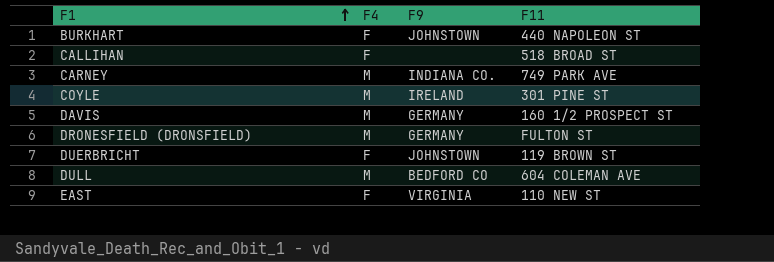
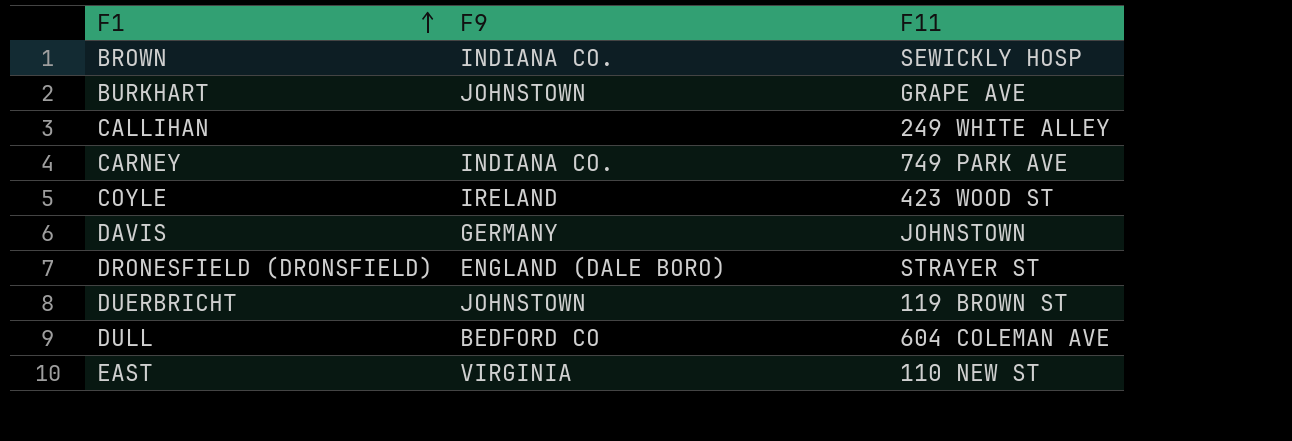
column F4 | position: 2 -> none
row BROWN: none -> INDIANA CO. | SEWICKLY HOSP
BURKHART | F11: 440 NAPOLEON ST -> GRAPE AVE
CALLIHAN | F11: 518 BROAD ST -> 249 WHITE ALLEY
COYLE | F11: 301 PINE ST -> 423 WOOD ST
DAVIS | F11: 160 1/2 PROSPECT ST -> JOHNSTOWN
DRONESFIELD (DRONSFIELD) | F9: GERMANY -> ENGLAND (DALE BORO)
DRONESFIELD (DRONSFIELD) | F11: FULTON ST -> STRAYER ST

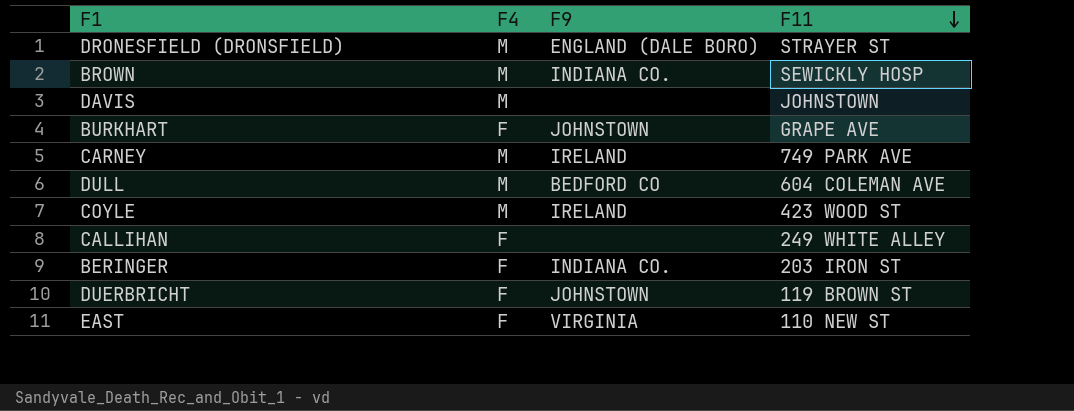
row order: F1 ascending -> F11 descending
column F4 | position: none -> 2
DAVIS | F9: GERMANY -> none
CARNEY | F9: INDIANA CO. -> IRELAND
row BERINGER: none -> F | INDIANA CO. | 203 IRON ST

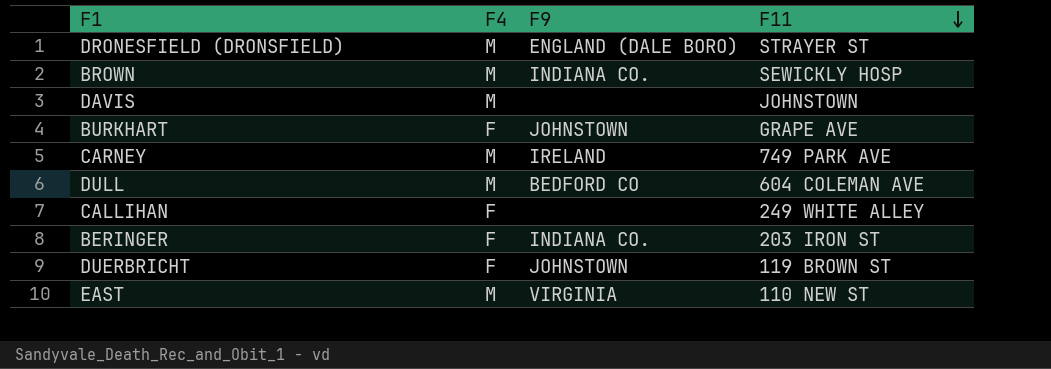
row COYLE: M | IRELAND | 423 WOOD ST -> none
EAST | F4: F -> M

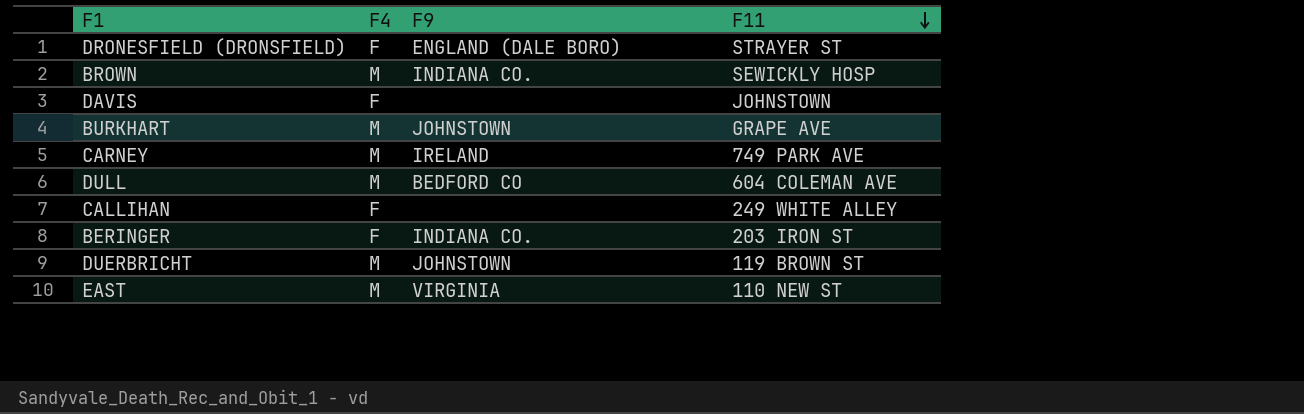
DRONESFIELD (DRONSFIELD) | F4: M -> F
DAVIS | F4: M -> F
BURKHART | F4: F -> M
DUERBRICHT | F4: F -> M

